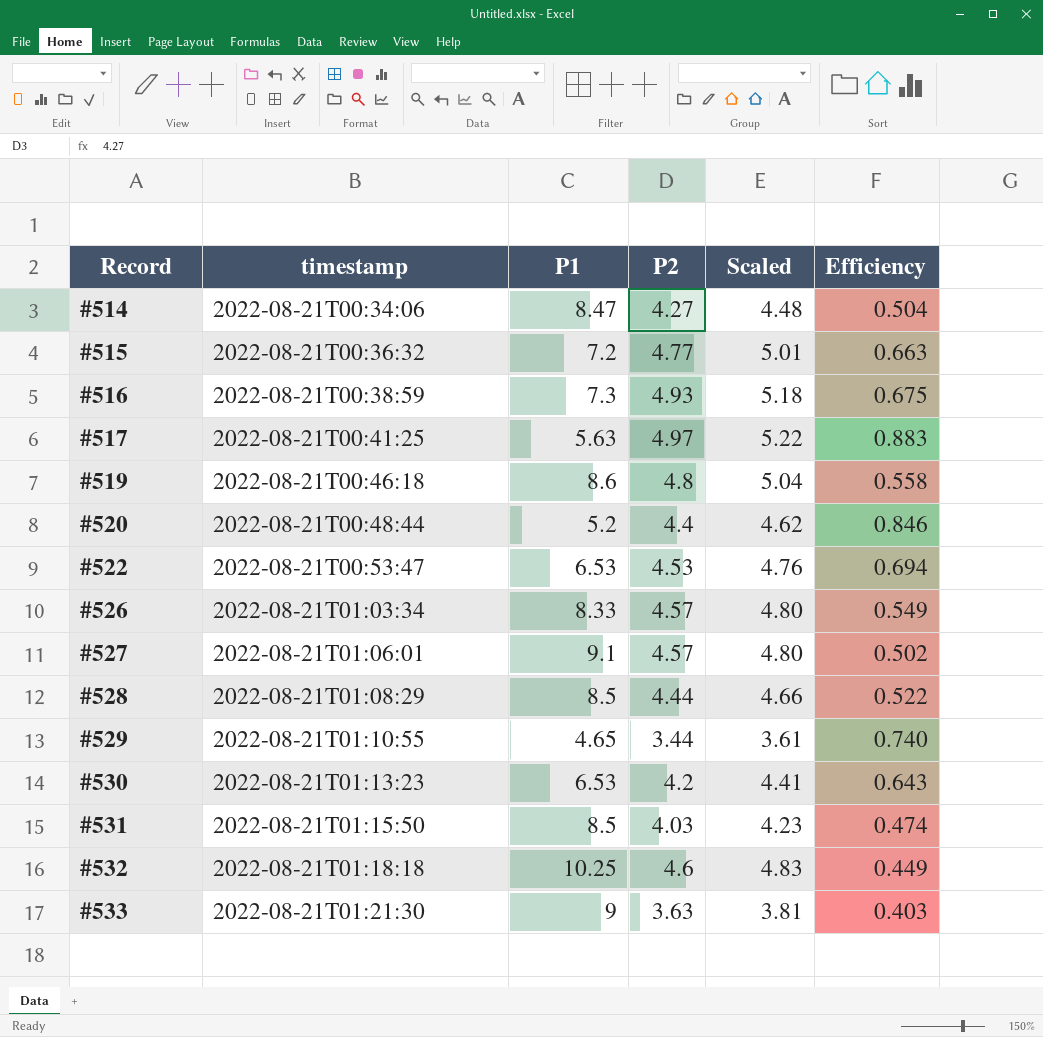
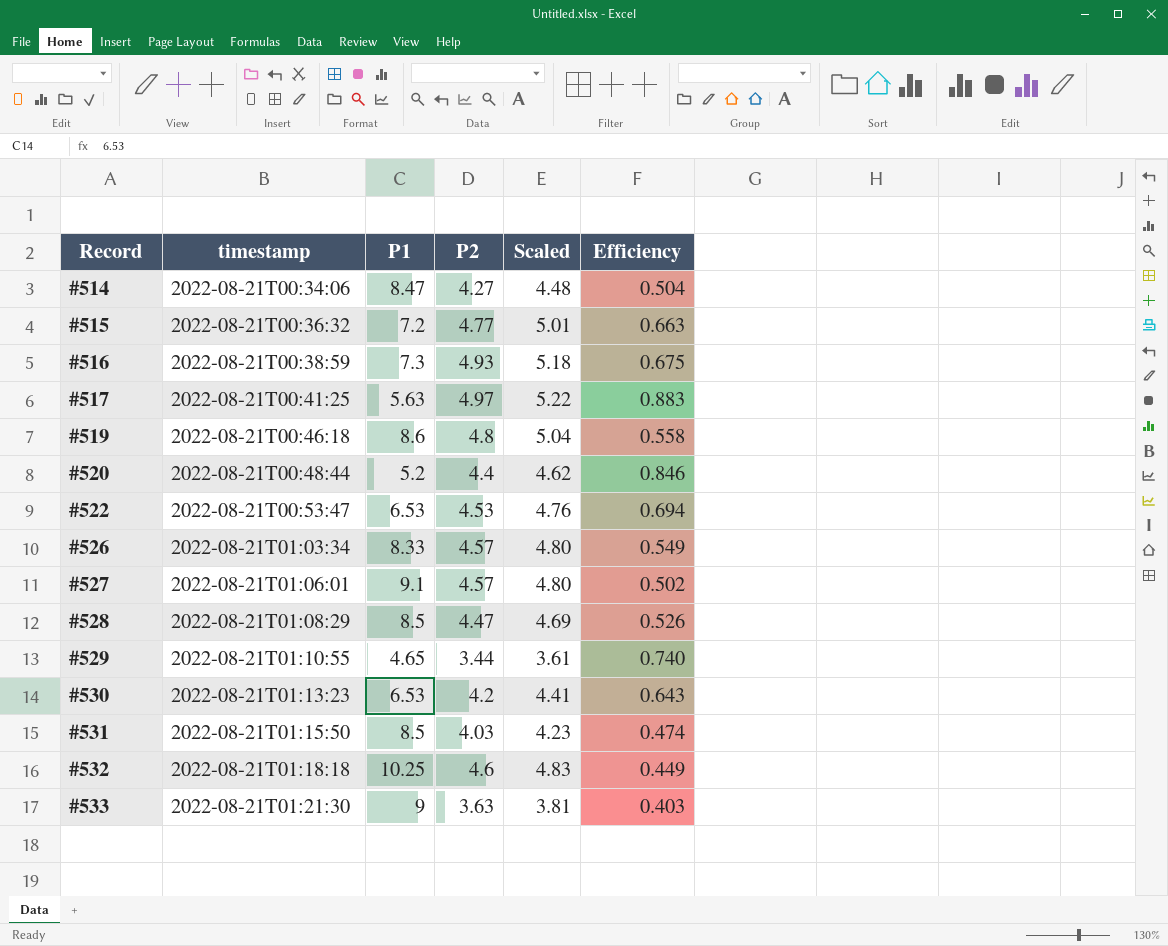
#528 | P2: 4.44 -> 4.47
#528 | Scaled: 4.66 -> 4.69
#528 | Efficiency: 0.522 -> 0.526

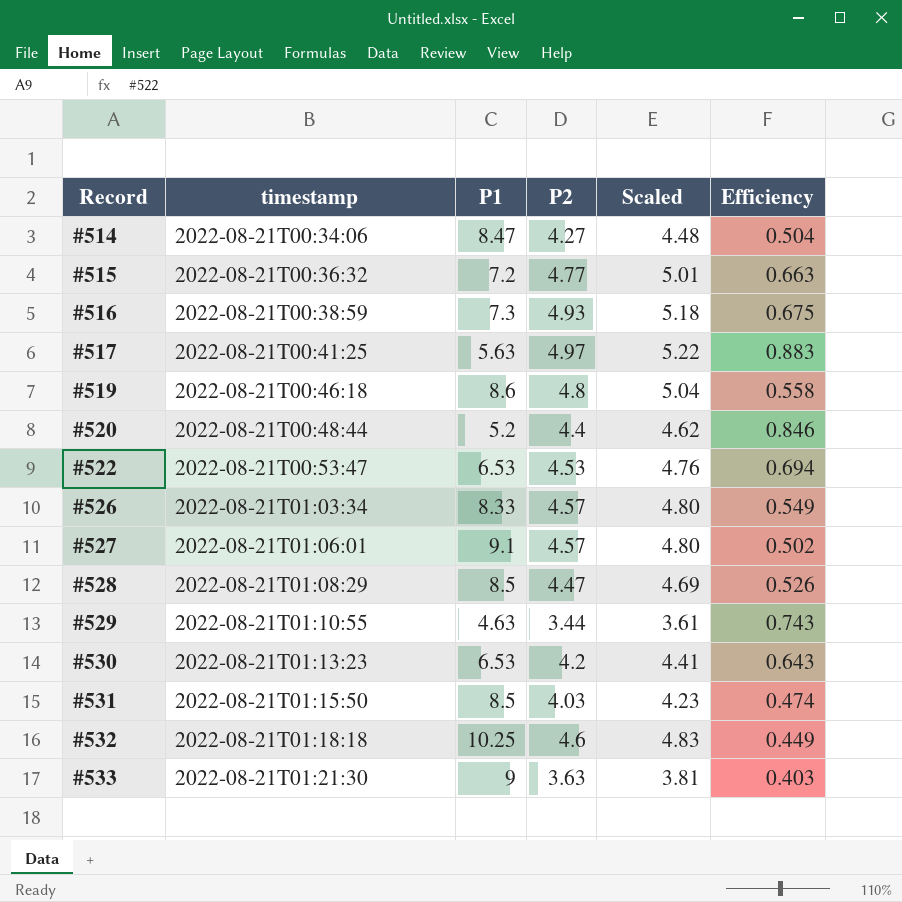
#529 | P1: 4.65 -> 4.63
#529 | Efficiency: 0.740 -> 0.743

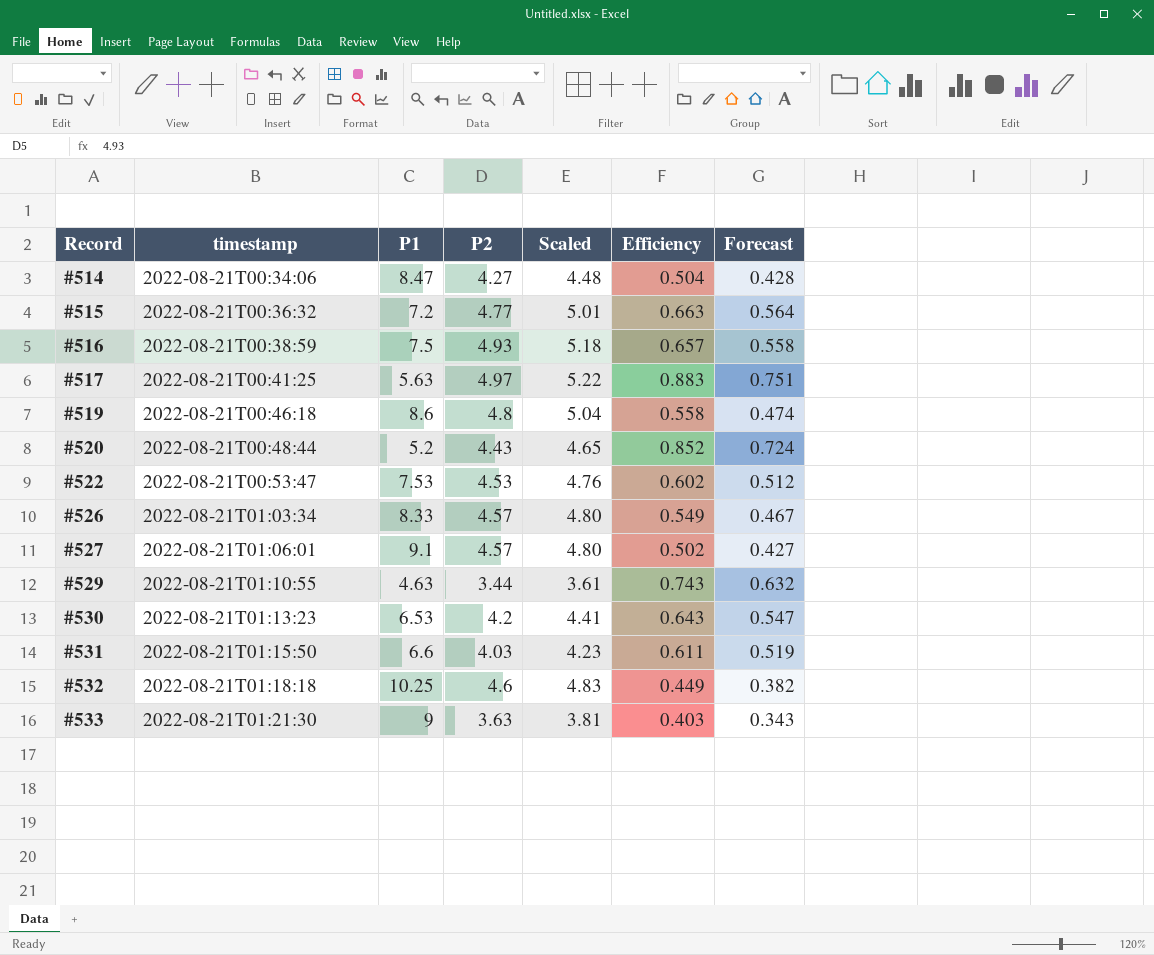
column Forecast | formula: none -> [Efficiency] * 0.85
row #528: 2022-08-21T01:08:29 | 8.5 | 4.47 | 4.69 | 0.526 -> none
#516 | P1: 7.3 -> 7.5
#516 | Efficiency: 0.675 -> 0.657
#520 | P2: 4.4 -> 4.43
#520 | Scaled: 4.62 -> 4.65
#520 | Efficiency: 0.846 -> 0.852
#522 | P1: 6.53 -> 7.53
#522 | Efficiency: 0.694 -> 0.602
#531 | P1: 8.5 -> 6.6
#531 | Efficiency: 0.474 -> 0.611

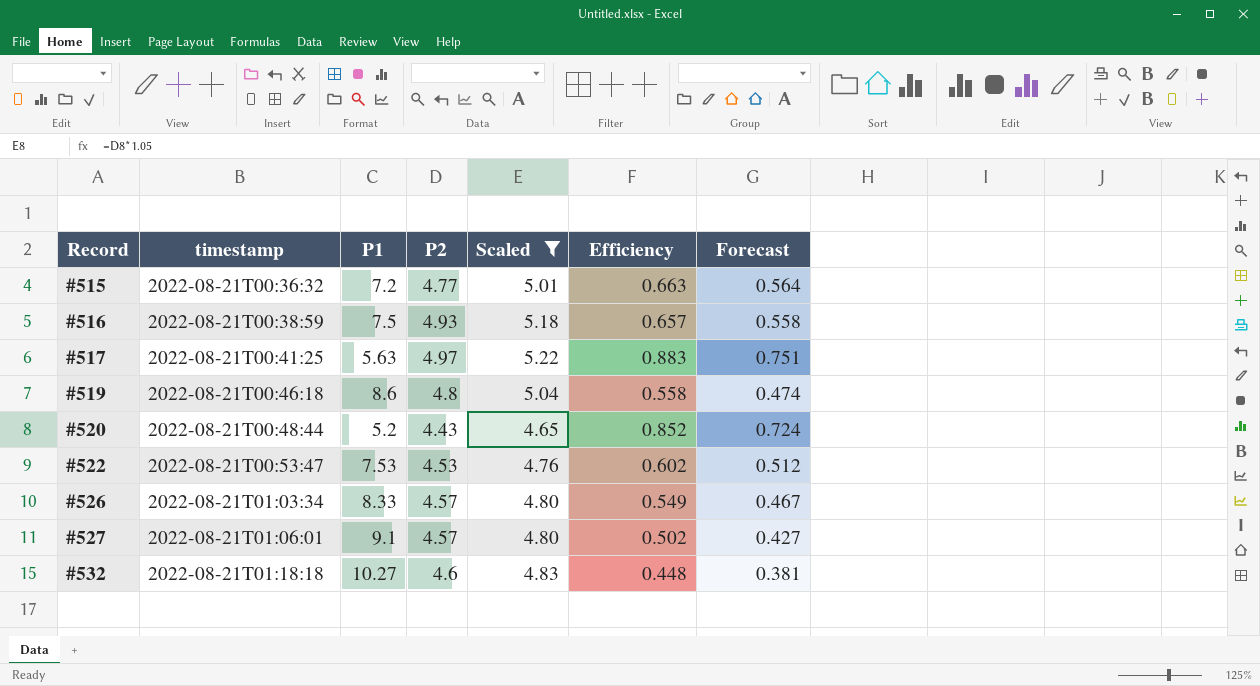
filter: none -> Scaled >= 4.65
#532 | P1: 10.25 -> 10.27
#532 | Efficiency: 0.449 -> 0.448
#532 | Forecast: 0.382 -> 0.381

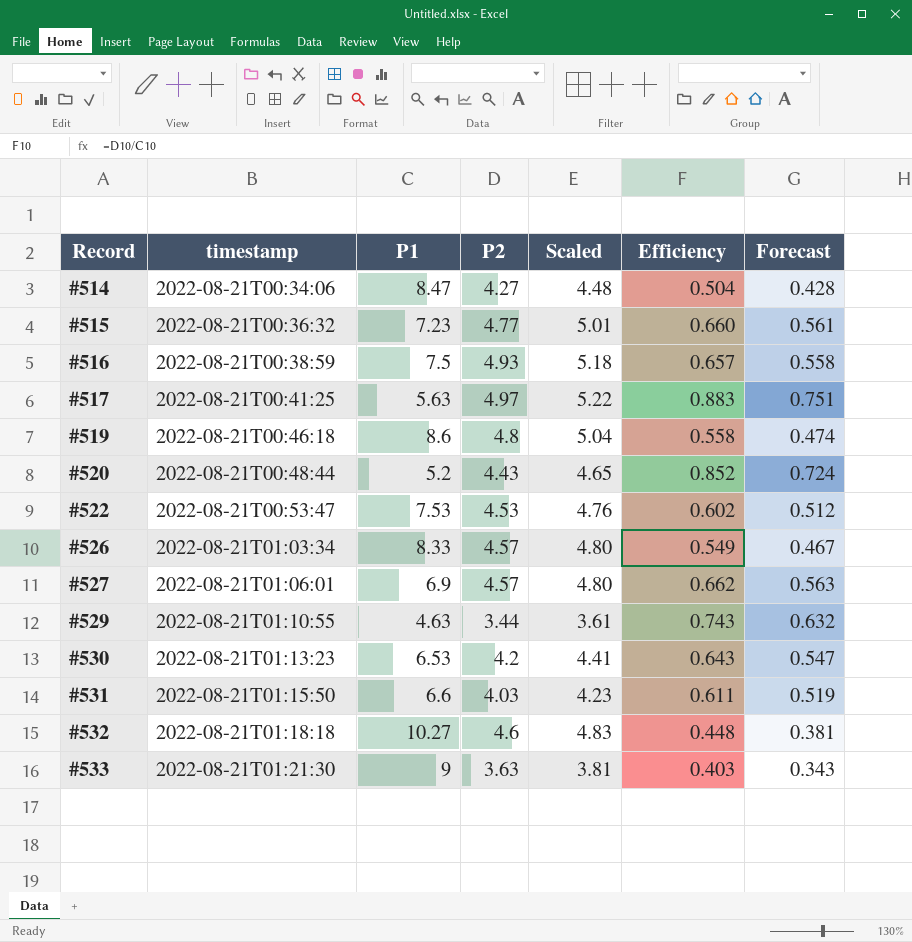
filter: Scaled >= 4.65 -> none
#515 | P1: 7.2 -> 7.23
#515 | Efficiency: 0.663 -> 0.660
#515 | Forecast: 0.564 -> 0.561
#527 | P1: 9.1 -> 6.9
#527 | Efficiency: 0.502 -> 0.662
#527 | Forecast: 0.427 -> 0.563

